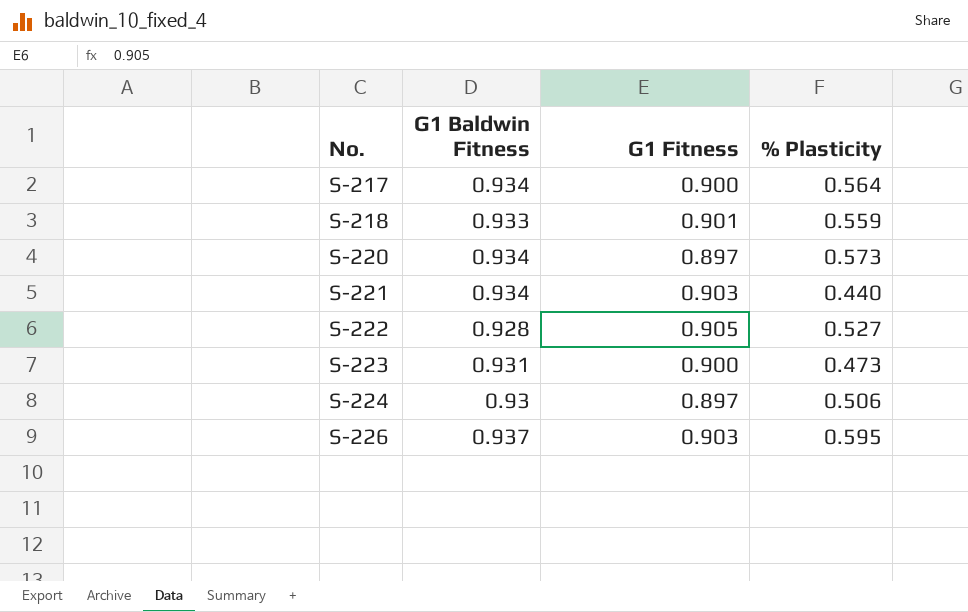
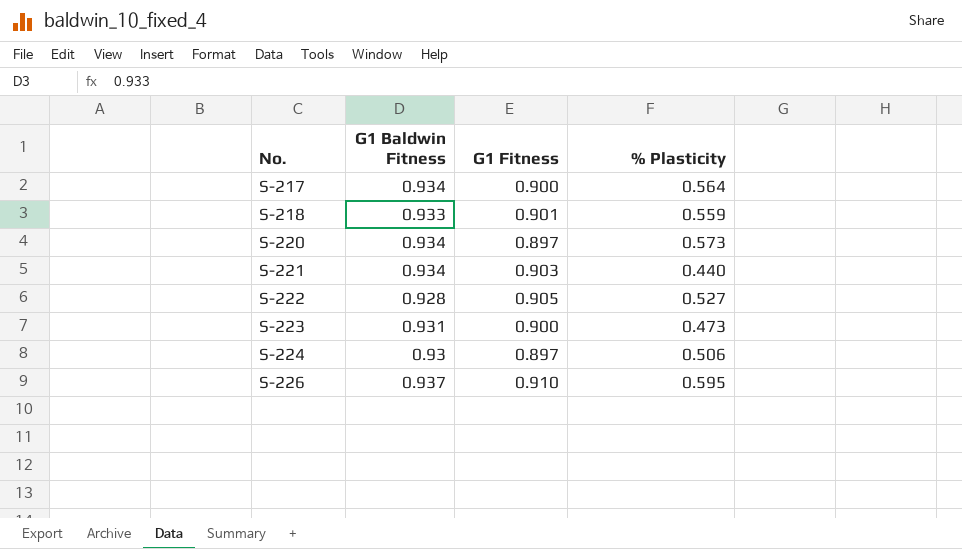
S-226 | G1 Fitness: 0.903 -> 0.910

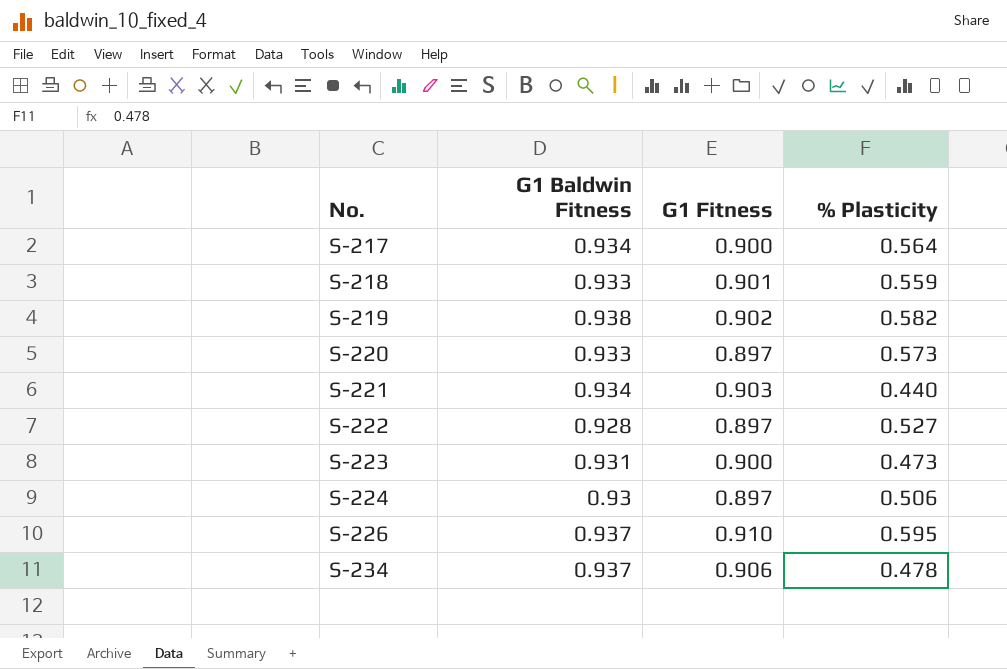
row S-219: none -> 0.938 | 0.902 | 0.582
S-220 | G1 Baldwin Fitness: 0.934 -> 0.933
S-222 | G1 Fitness: 0.905 -> 0.897
row S-234: none -> 0.937 | 0.906 | 0.478

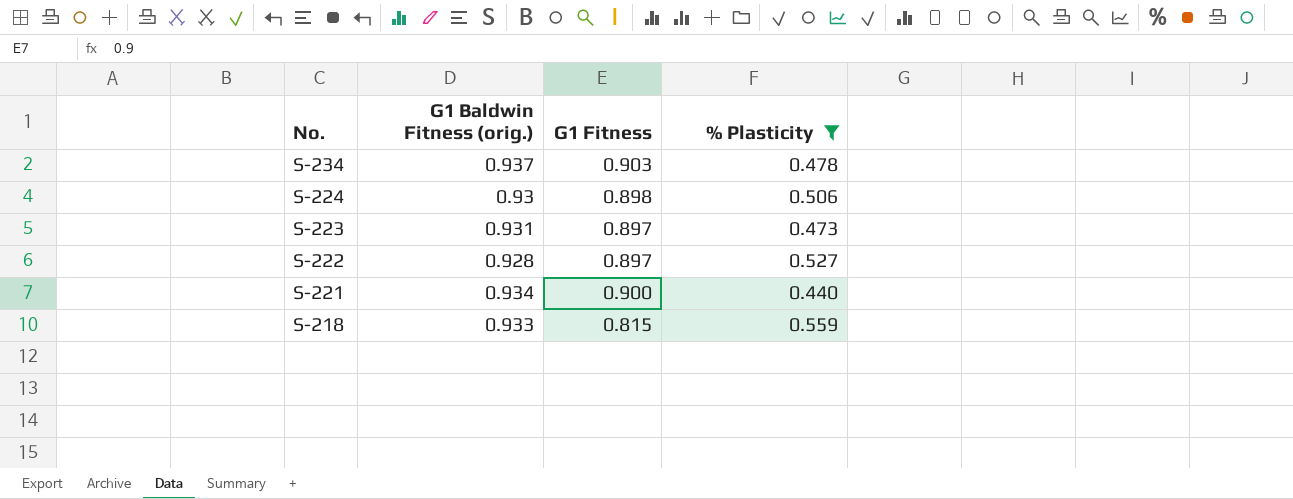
filter: none -> % Plasticity <= 0.559
row order: No. ascending -> No. descending
column name: G1 Baldwin Fitness -> G1 Baldwin Fitness (orig.)
S-234 | G1 Fitness: 0.906 -> 0.903
S-224 | G1 Fitness: 0.897 -> 0.898
S-223 | G1 Fitness: 0.900 -> 0.897
S-221 | G1 Fitness: 0.903 -> 0.900
S-218 | G1 Fitness: 0.901 -> 0.815

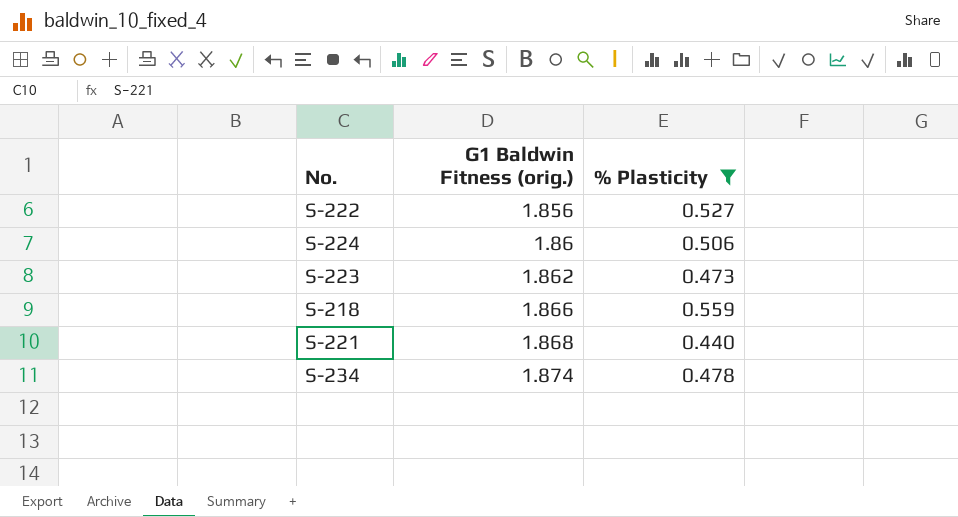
row order: No. descending -> G1 Baldwin Fitness (orig.) ascending
column G1 Fitness | position: 3 -> none
S-222 | G1 Baldwin Fitness (orig.): 0.928 -> 1.856
S-224 | G1 Baldwin Fitness (orig.): 0.93 -> 1.86
S-223 | G1 Baldwin Fitness (orig.): 0.931 -> 1.862
S-218 | G1 Baldwin Fitness (orig.): 0.933 -> 1.866
S-221 | G1 Baldwin Fitness (orig.): 0.934 -> 1.868
S-234 | G1 Baldwin Fitness (orig.): 0.937 -> 1.874

